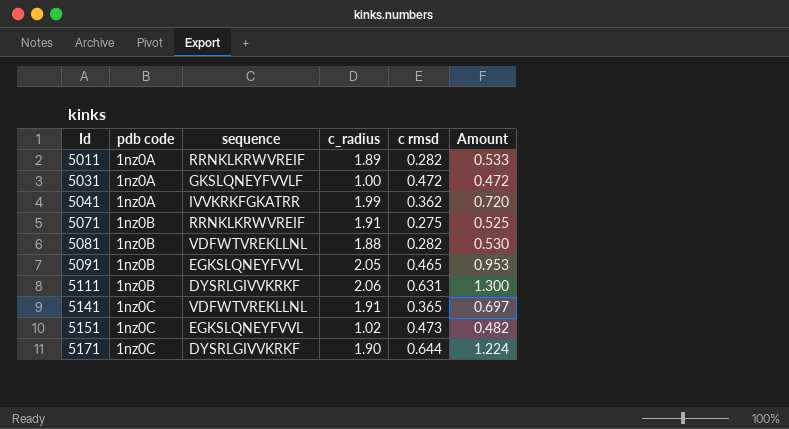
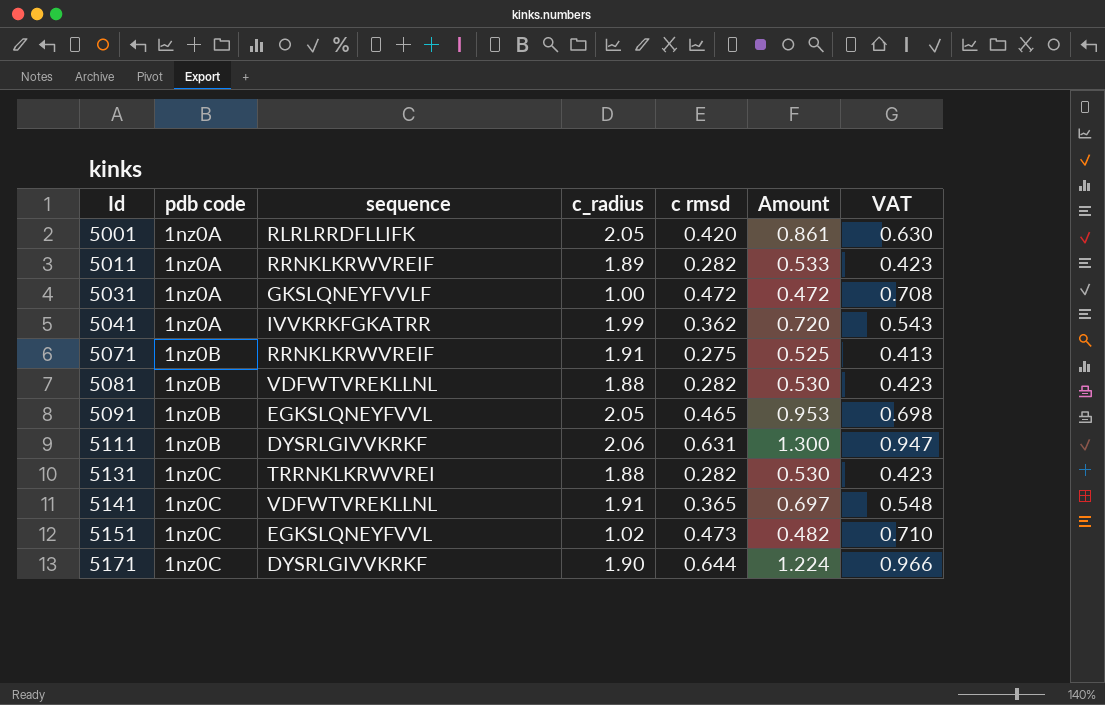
column VAT | formula: none -> [c rmsd] * 1.5
row 5001: none -> 1nz0A | RLRLRRDFLLIFK | 2.05 | 0.420 | 0.861 | 0.630
row 5131: none -> 1nz0C | TRRNKLKRWVREI | 1.88 | 0.282 | 0.530 | 0.423

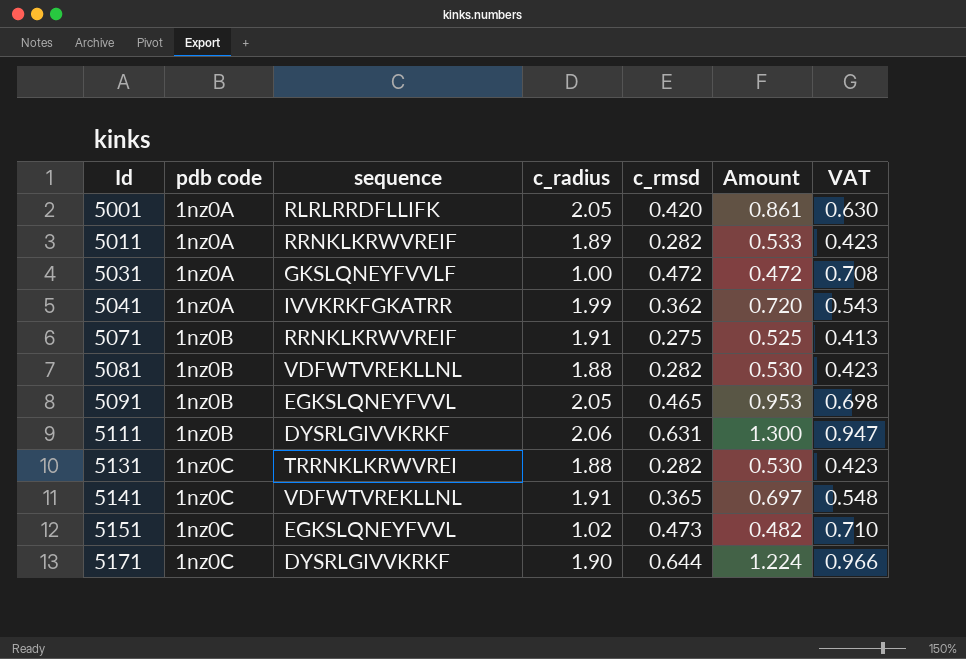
column name: c rmsd -> c_rmsd

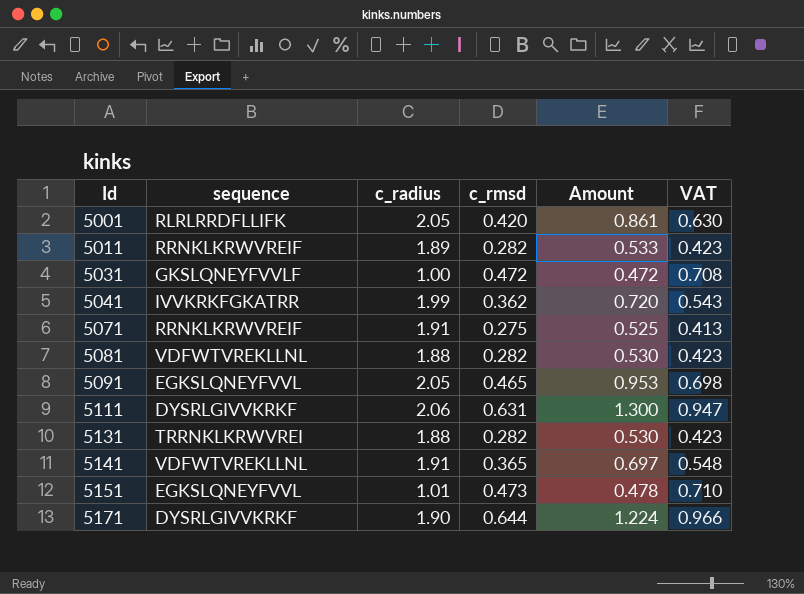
column pdb code | position: 2 -> none
5151 | c_radius: 1.02 -> 1.01
5151 | Amount: 0.482 -> 0.478

